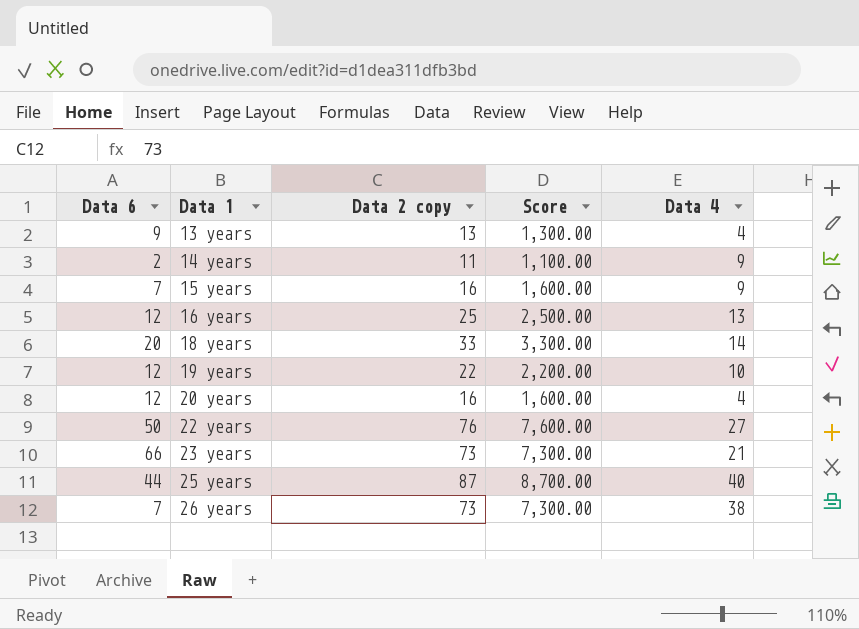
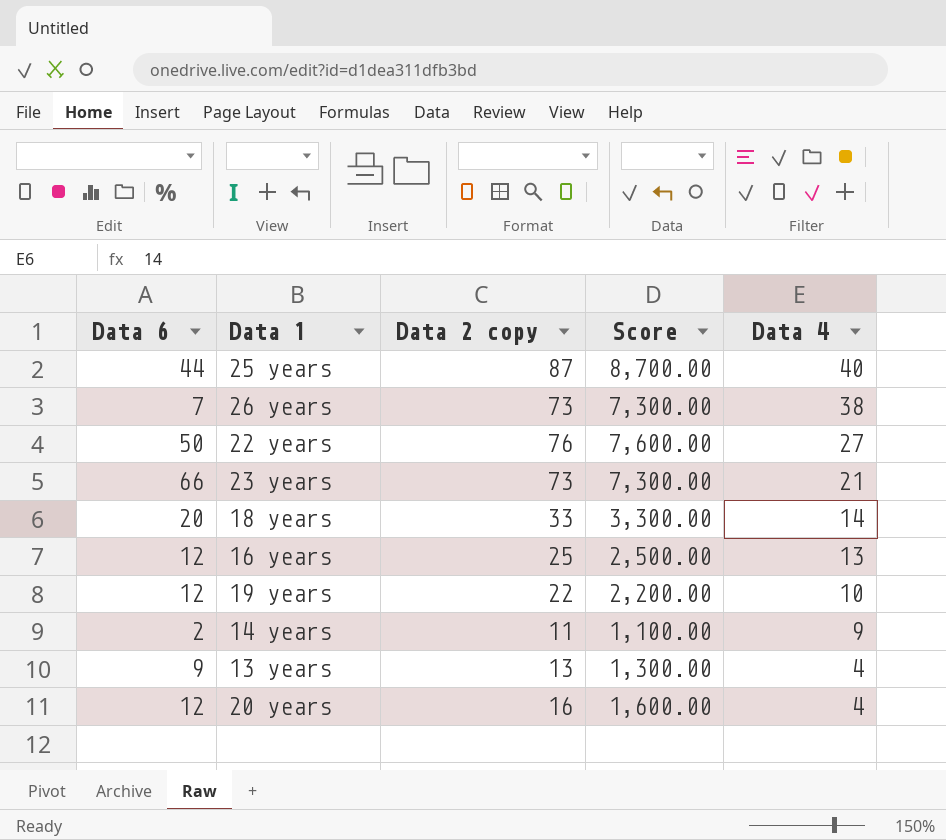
row order: Data 1 ascending -> Data 4 descending
row 15 years: 7 | 16 | 1,600.00 | 9 -> none

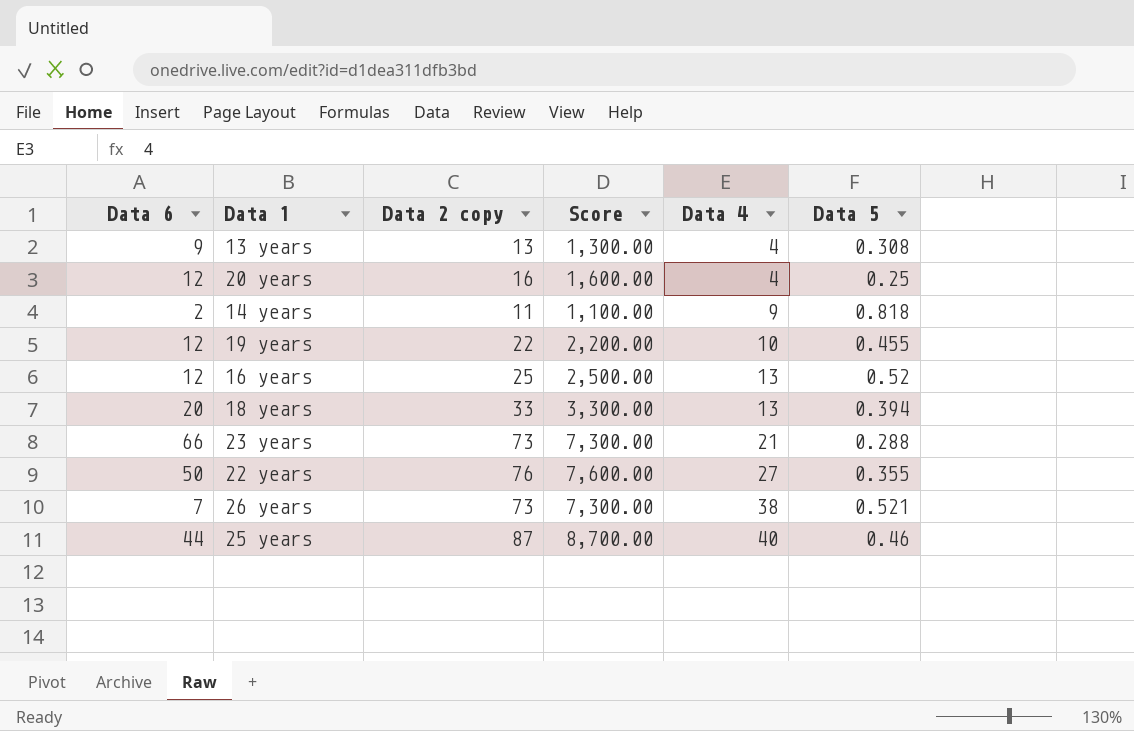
row order: Data 4 descending -> Data 4 ascending
column Data 5 | formula: none -> [Data 4] / [Data 2 copy]
18 years | Data 4: 14 -> 13

